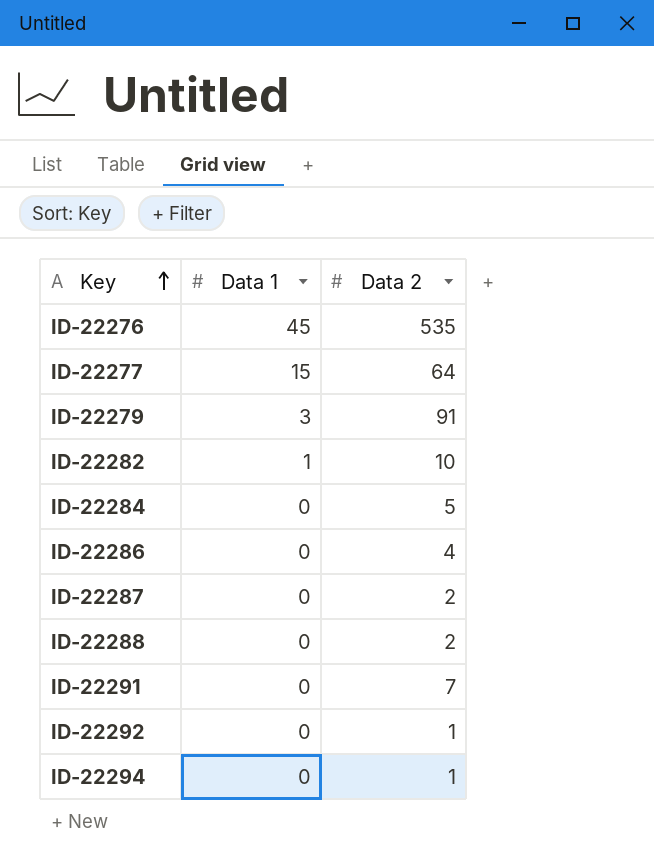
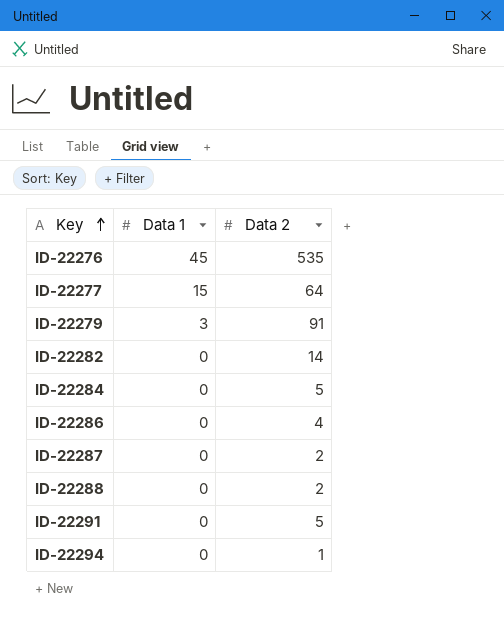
row ID-22292: 0 | 1 -> none
ID-22282 | Data 1: 1 -> 0
ID-22282 | Data 2: 10 -> 14
ID-22291 | Data 2: 7 -> 5

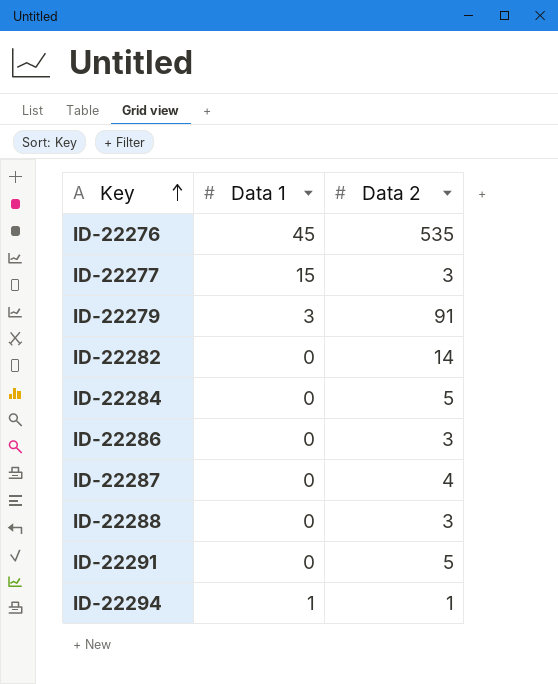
ID-22277 | Data 2: 64 -> 3
ID-22286 | Data 2: 4 -> 3
ID-22287 | Data 2: 2 -> 4
ID-22288 | Data 2: 2 -> 3
ID-22294 | Data 1: 0 -> 1

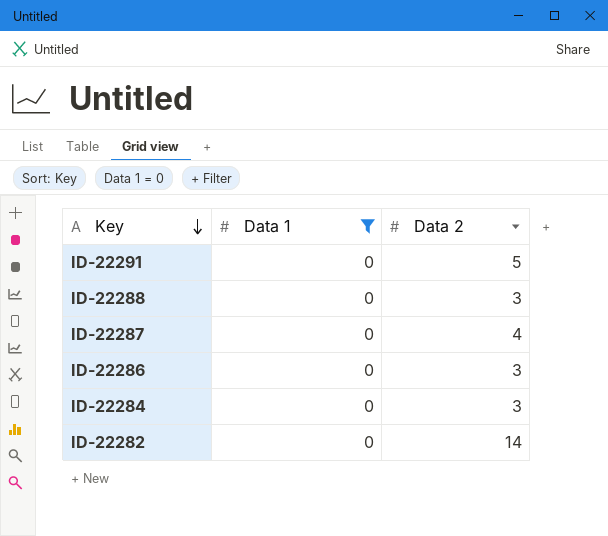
filter: none -> Data 1 = 0
row order: Key ascending -> Key descending
ID-22284 | Data 2: 5 -> 3

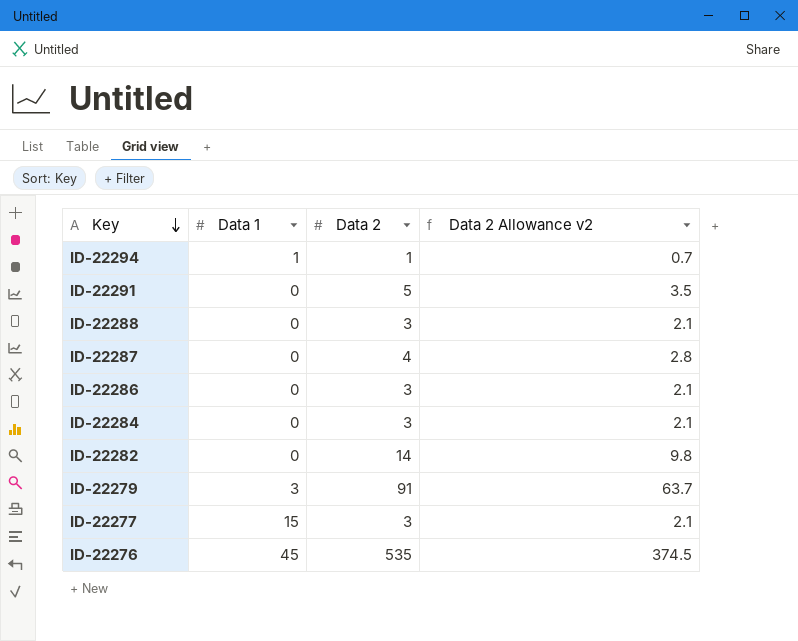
filter: Data 1 = 0 -> none
column Data 2 Allowance v2 | formula: none -> [Data 2] * 0.7

